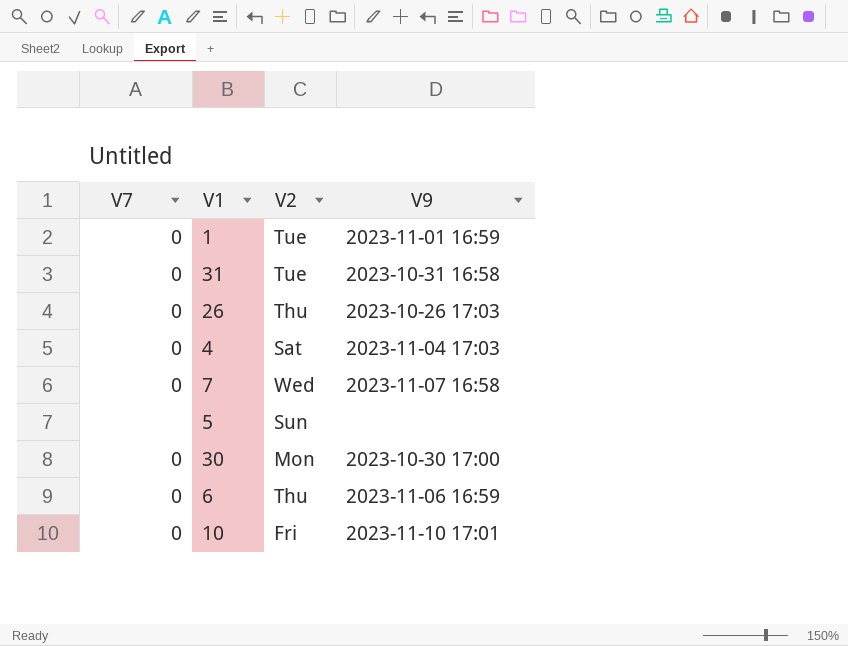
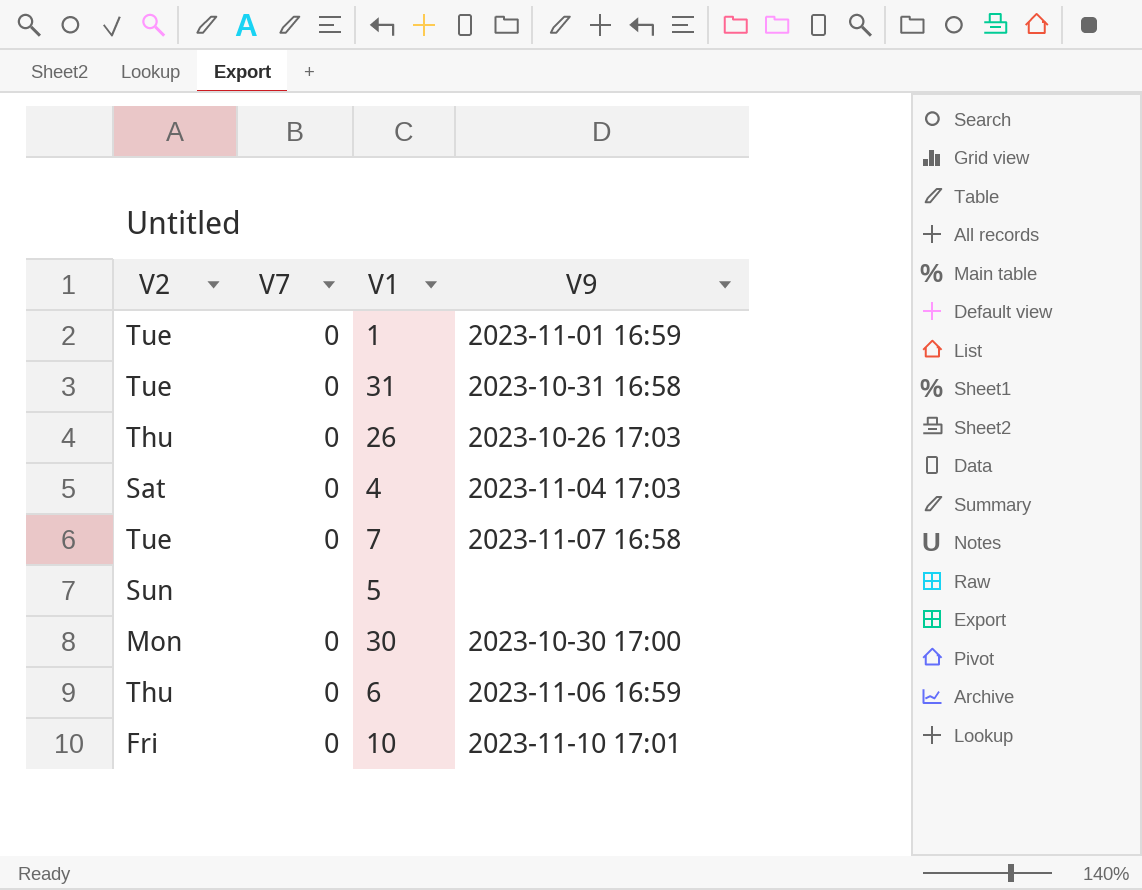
column V2 | position: 3 -> 1
7 | V2: Wed -> Tue

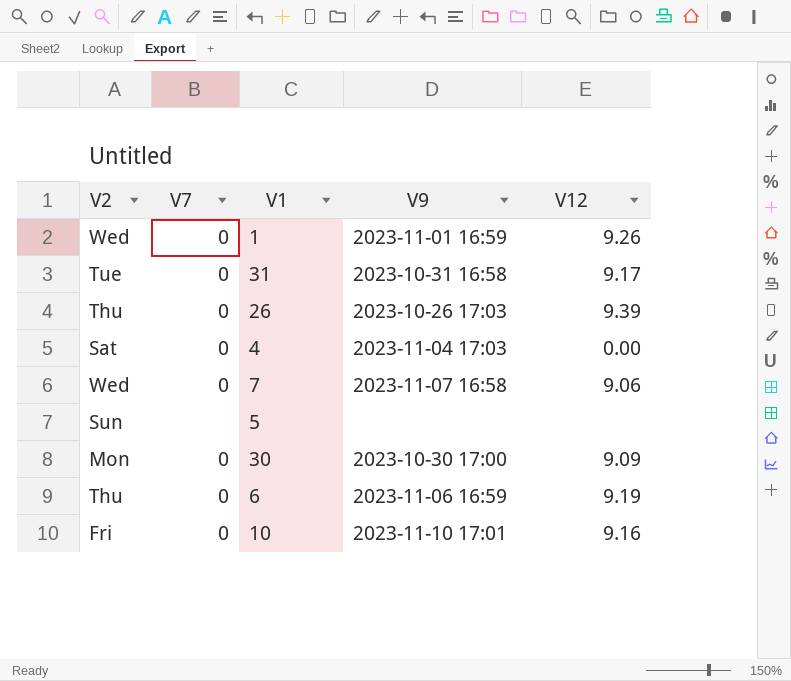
column V12 | position: none -> 5
1 | V2: Tue -> Wed
7 | V2: Tue -> Wed

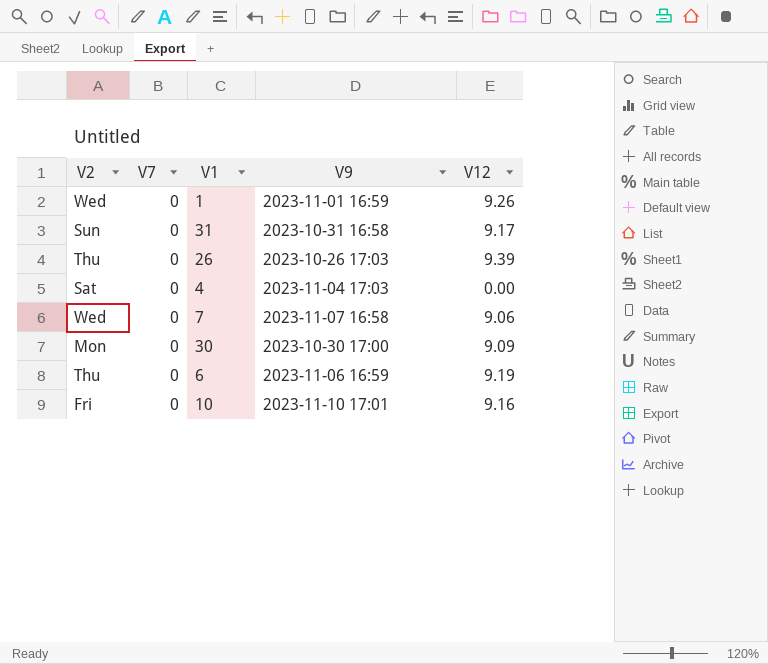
row 5: Sun | none | none | none -> none
31 | V2: Tue -> Sun

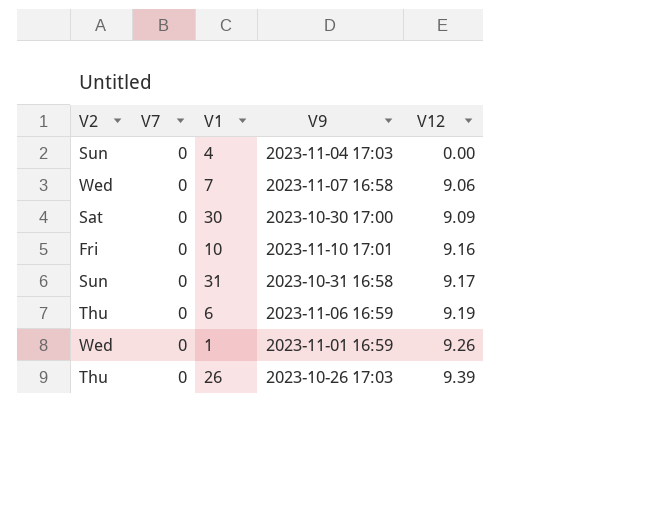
row order: none -> V12 ascending
4 | V2: Sat -> Sun
30 | V2: Mon -> Sat

